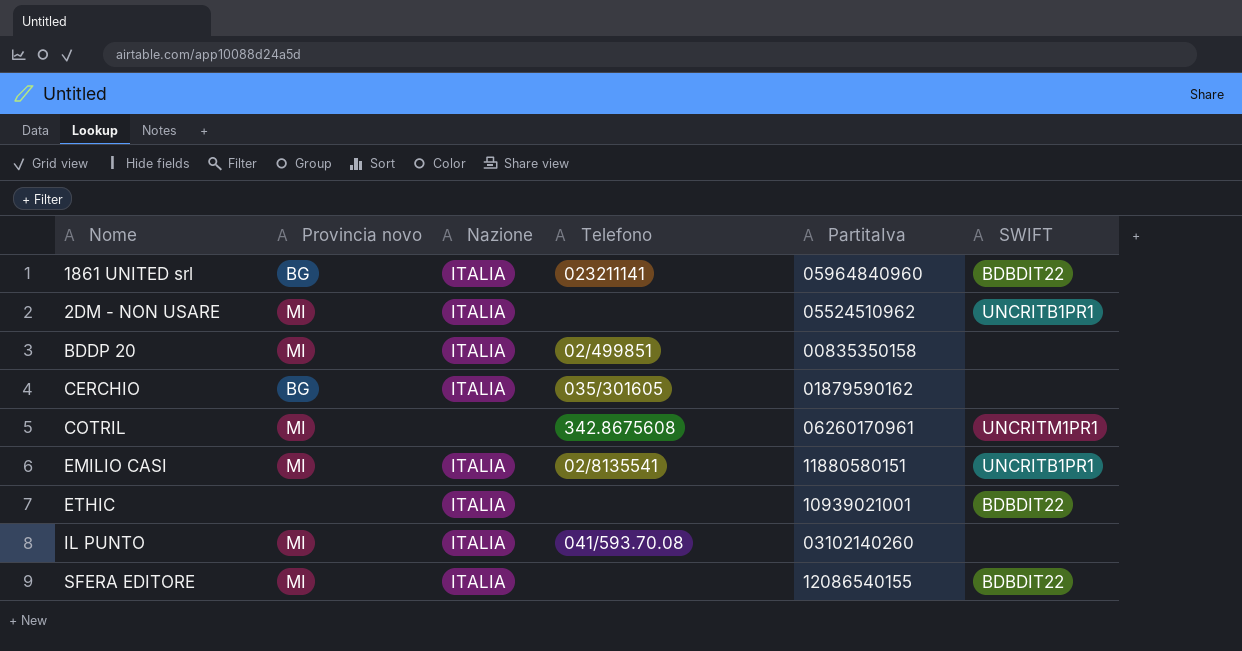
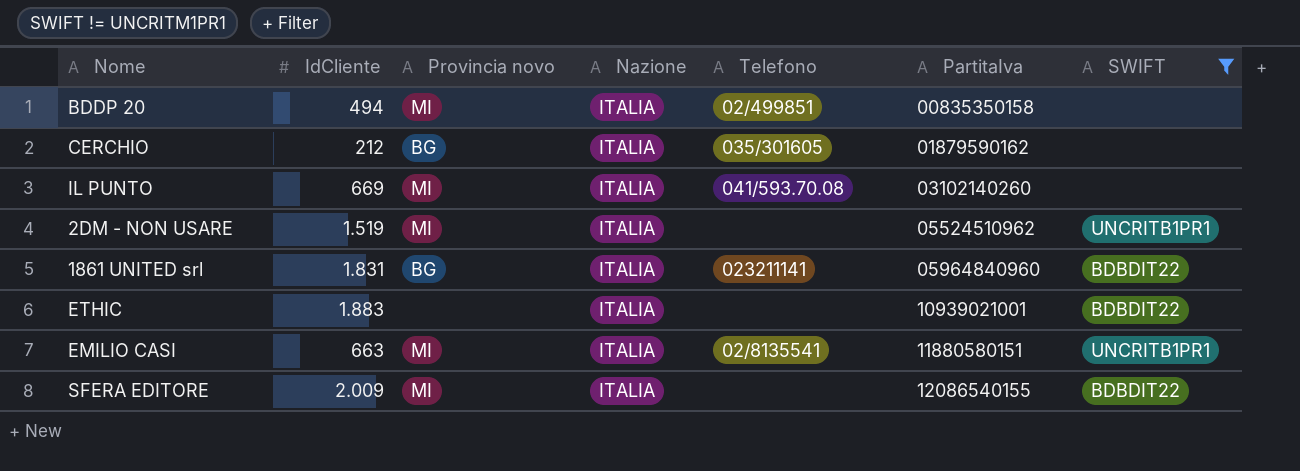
filter: none -> SWIFT != UNCRITM1PR1
row order: none -> PartitaIva ascending
column IdCliente | position: none -> 2

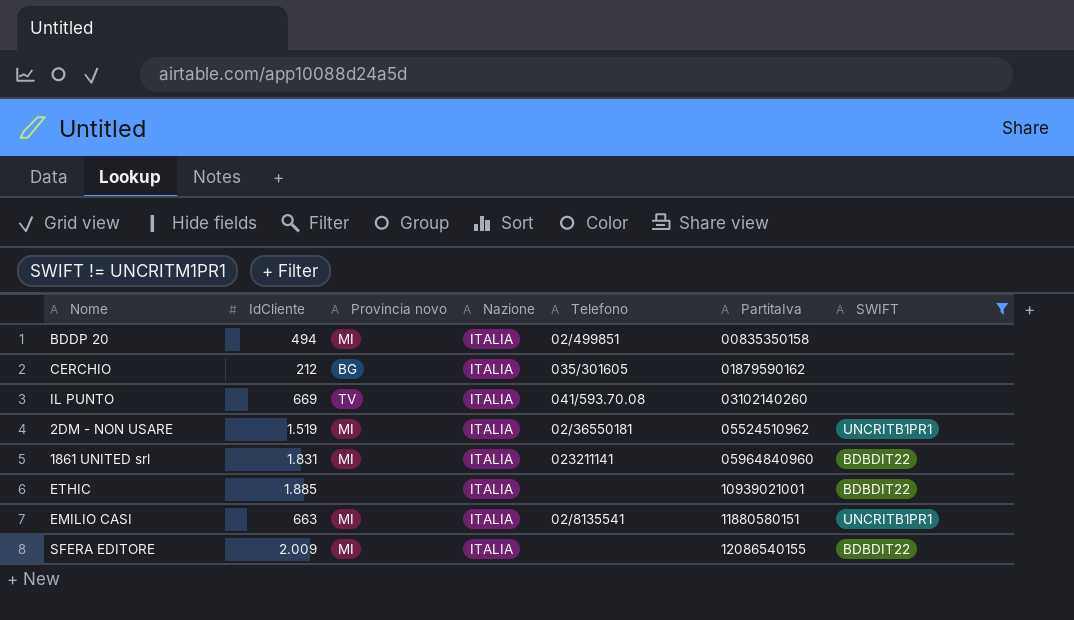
IL PUNTO | Provincia novo: MI -> TV
2DM - NON USARE | Telefono: none -> 02/36550181
1861 UNITED srl | Provincia novo: BG -> MI
ETHIC | IdCliente: 1.883 -> 1.885

